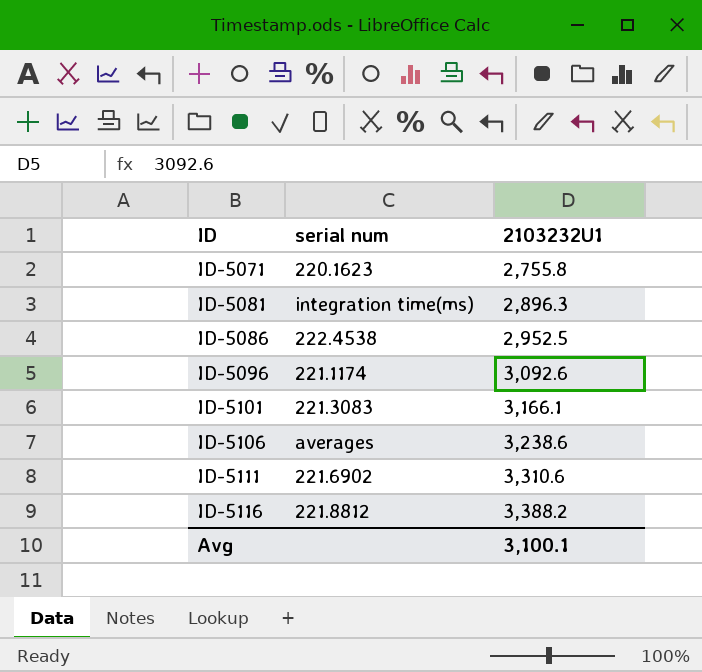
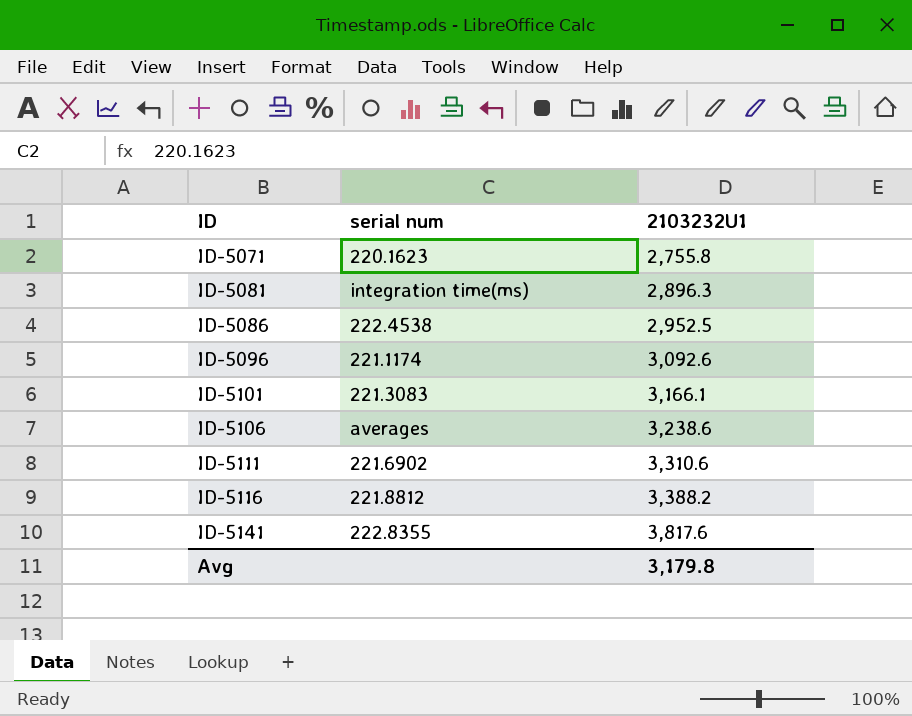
row ID-5141: none -> 222.8355 | 3,817.6
Avg | 2103232U1: 3,100.1 -> 3,179.8

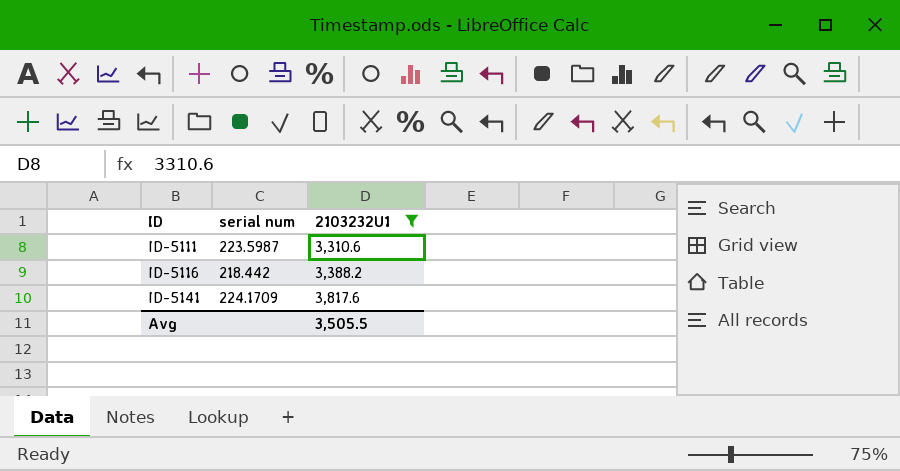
filter: none -> 2103232U1 >= 3,310.6
ID-5111 | serial num: 221.6902 -> 223.5987
ID-5116 | serial num: 221.8812 -> 218.442
ID-5141 | serial num: 222.8355 -> 224.1709
Avg | 2103232U1: 3,179.8 -> 3,505.5

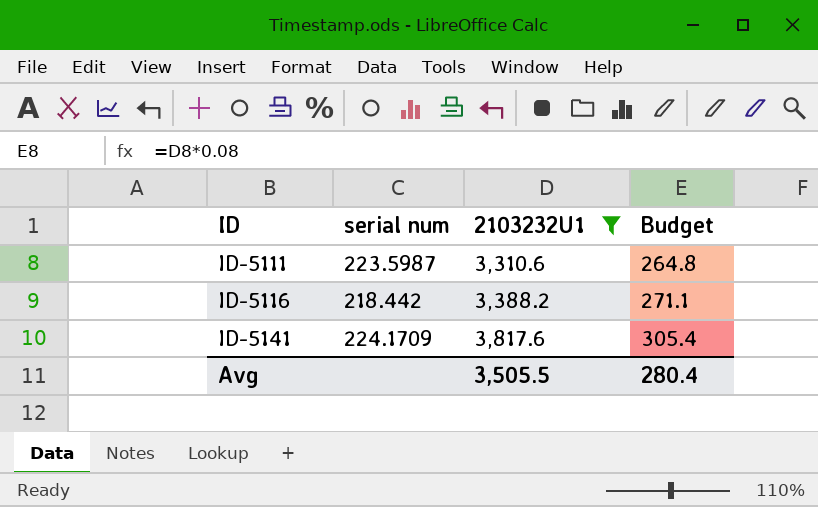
column Budget | formula: none -> [2103232U1] * 0.08

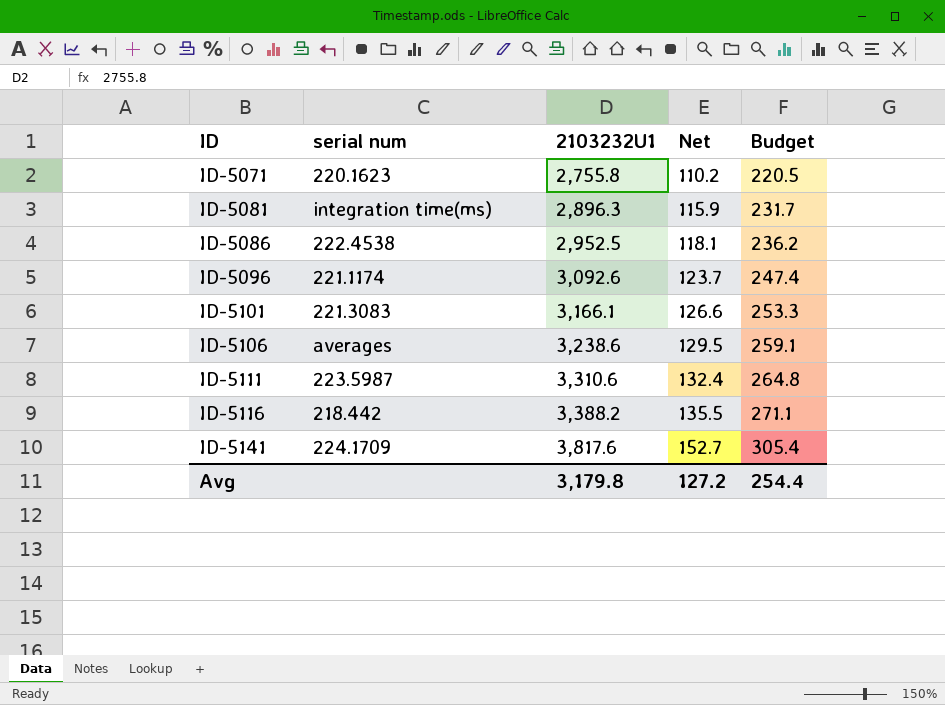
filter: 2103232U1 >= 3,310.6 -> none
column Net | formula: none -> [2103232U1] * 0.04
Avg | 2103232U1: 3,505.5 -> 3,179.8
Avg | Budget: 280.4 -> 254.4

